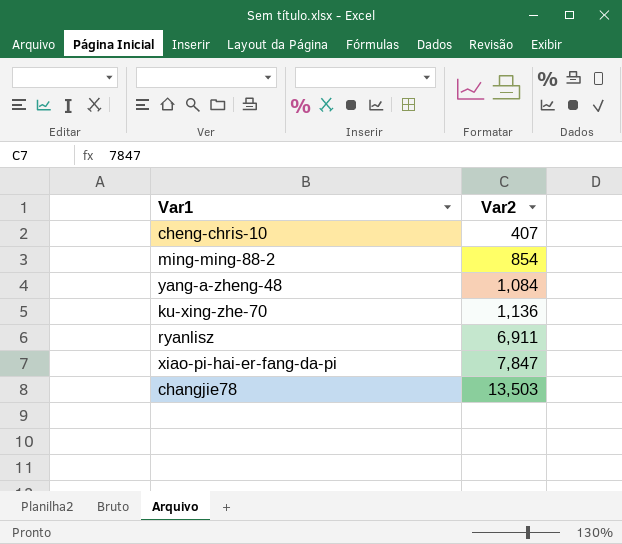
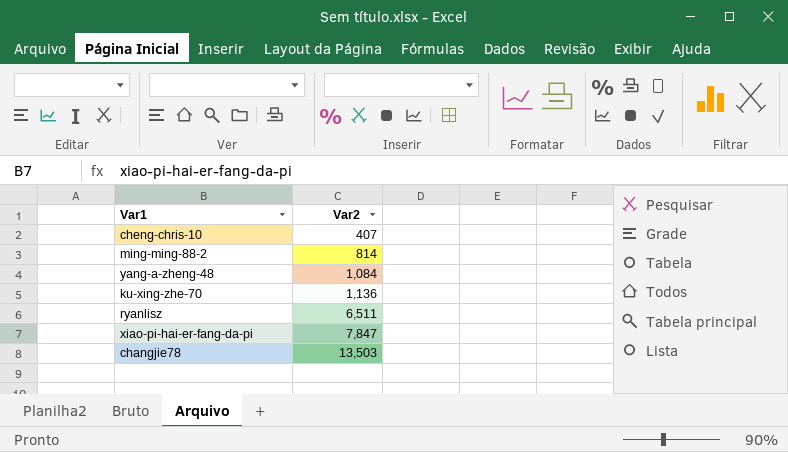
ming-ming-88-2 | Var2: 854 -> 814
ryanlisz | Var2: 6,911 -> 6,511

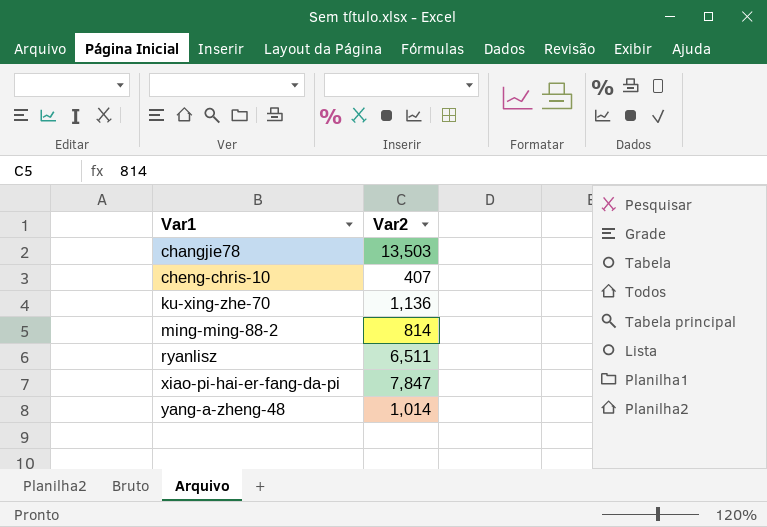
row order: Var2 ascending -> Var1 ascending
yang-a-zheng-48 | Var2: 1,084 -> 1,014

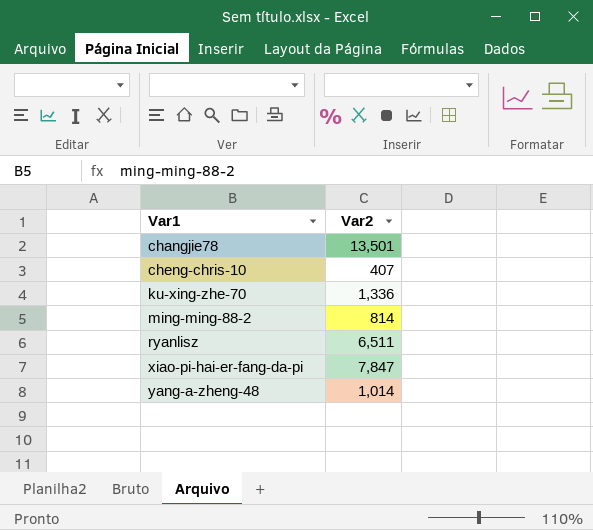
changjie78 | Var2: 13,503 -> 13,501
ku-xing-zhe-70 | Var2: 1,136 -> 1,336

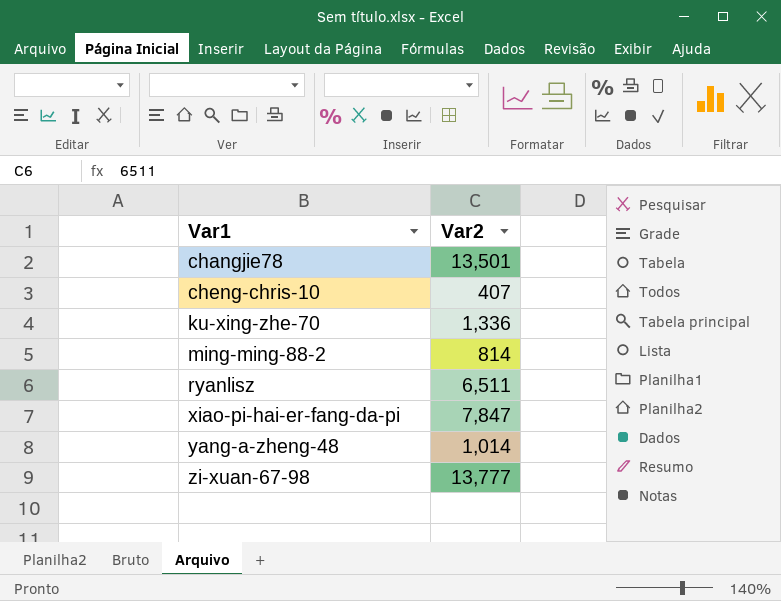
row zi-xuan-67-98: none -> 13,777

